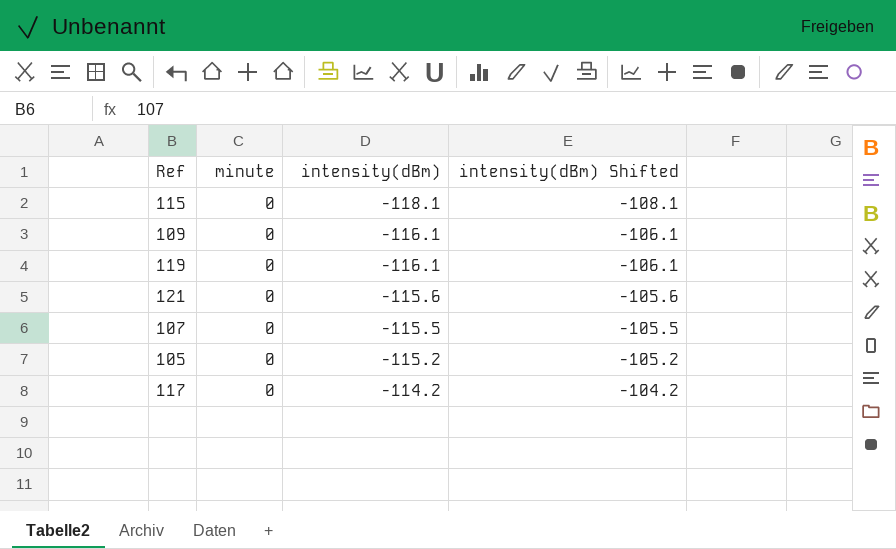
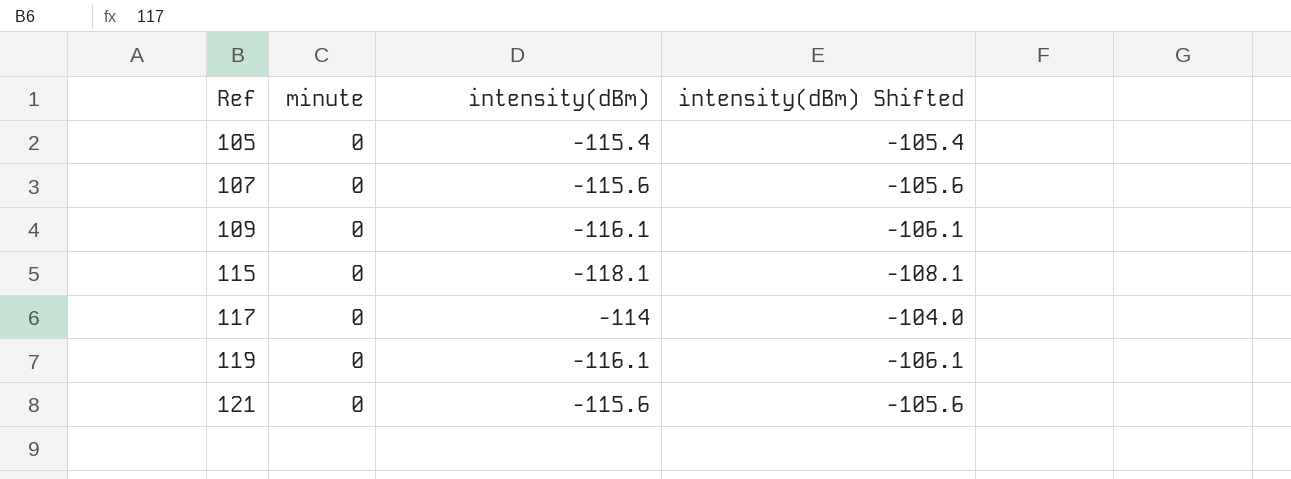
row order: intensity(dBm) ascending -> Ref ascending
105 | intensity(dBm): -115.2 -> -115.4
105 | intensity(dBm) Shifted: -105.2 -> -105.4
107 | intensity(dBm): -115.5 -> -115.6
107 | intensity(dBm) Shifted: -105.5 -> -105.6
117 | intensity(dBm): -114.2 -> -114
117 | intensity(dBm) Shifted: -104.2 -> -104.0

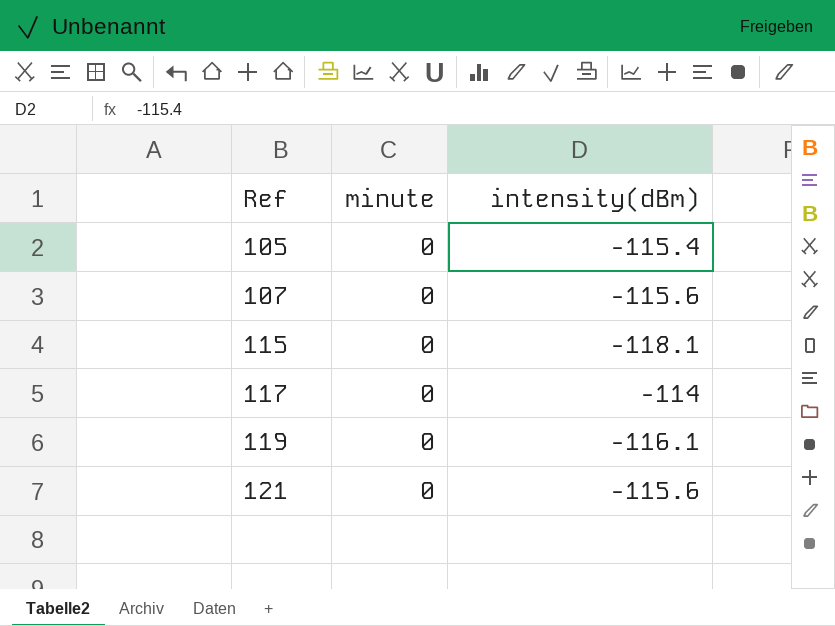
column intensity(dBm) Shifted | formula: [intensity(dBm)] + 10 -> none
row 109: 0 | -116.1 | -106.1 -> none

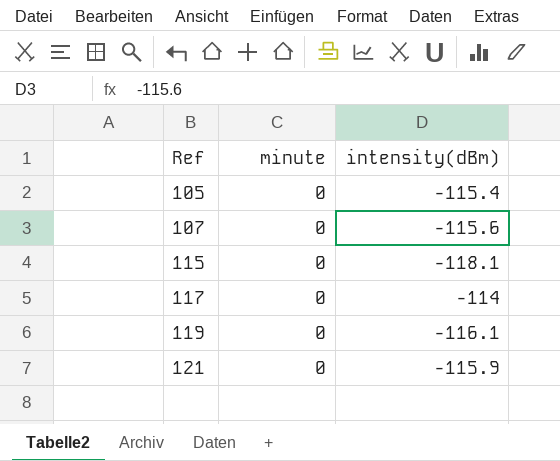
121 | intensity(dBm): -115.6 -> -115.9

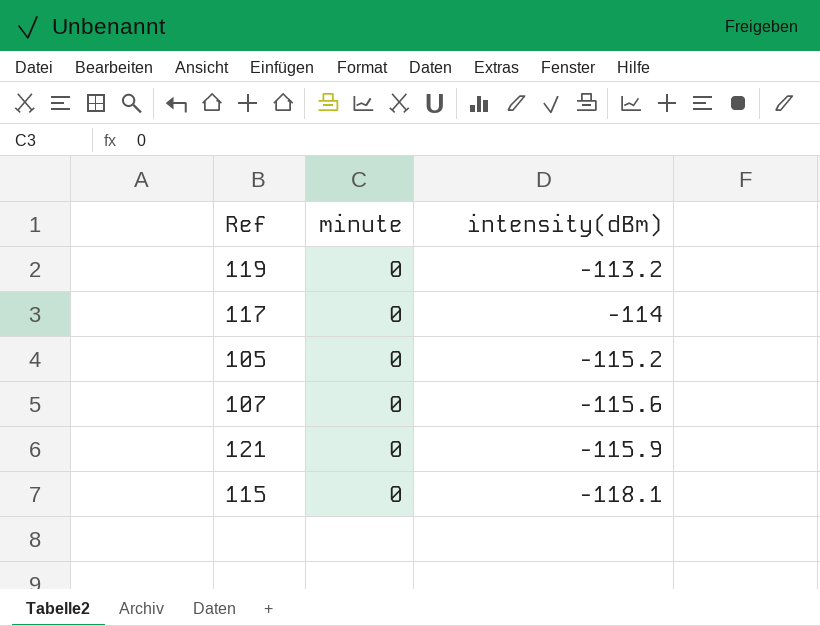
row order: Ref ascending -> intensity(dBm) descending
119 | intensity(dBm): -116.1 -> -113.2
105 | intensity(dBm): -115.4 -> -115.2

